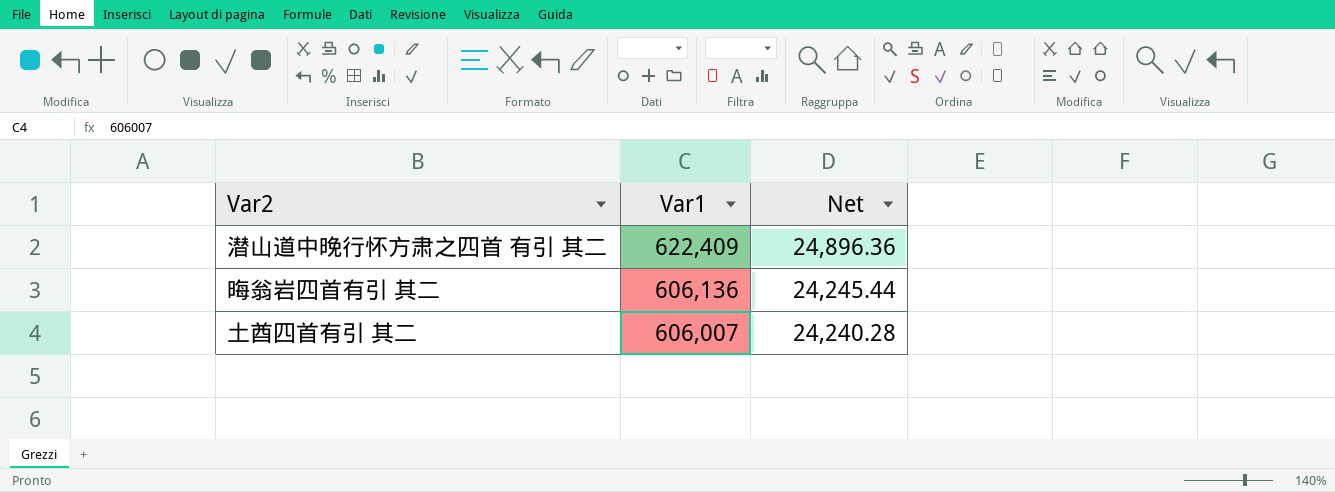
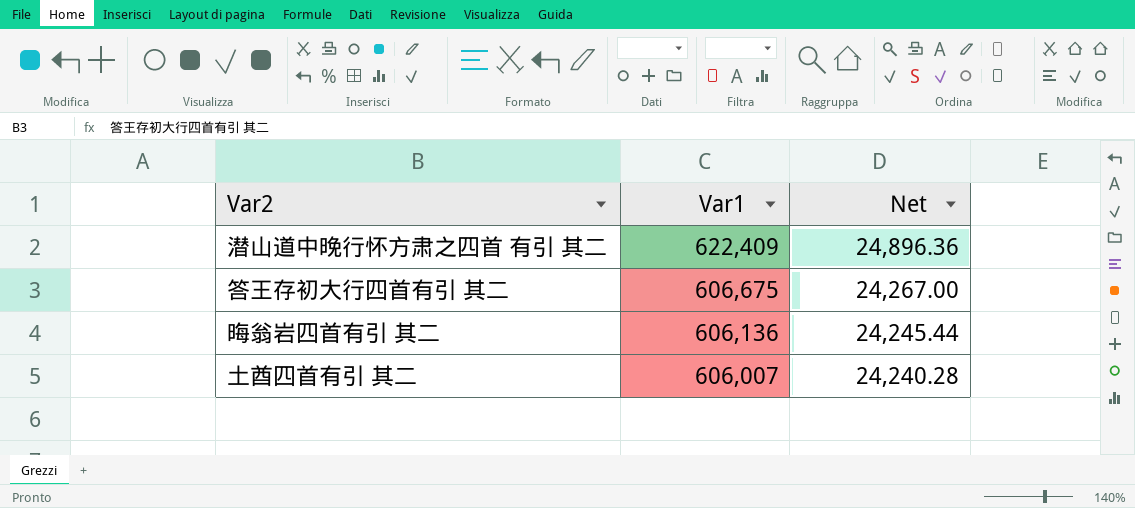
row 答王存初大行四首有引 其二: none -> 606,675 | 24,267.00

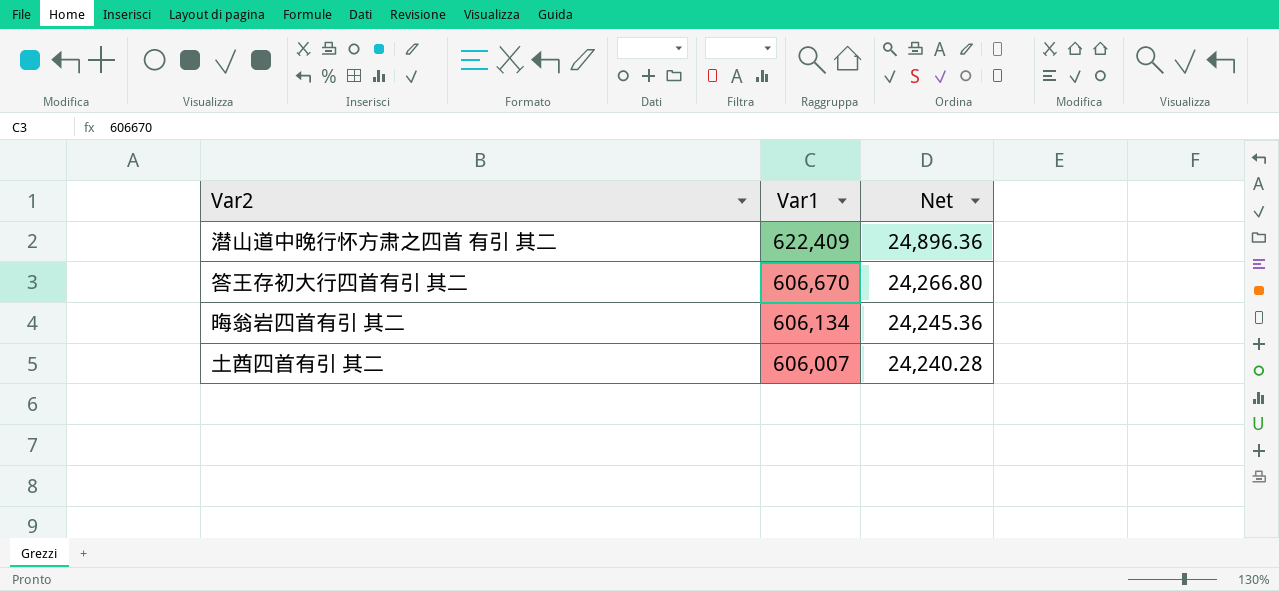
答王存初大行四首有引 其二 | Var1: 606,675 -> 606,670
答王存初大行四首有引 其二 | Net: 24,267.00 -> 24,266.80
晦翁岩四首有引 其二 | Var1: 606,136 -> 606,134
晦翁岩四首有引 其二 | Net: 24,245.44 -> 24,245.36

